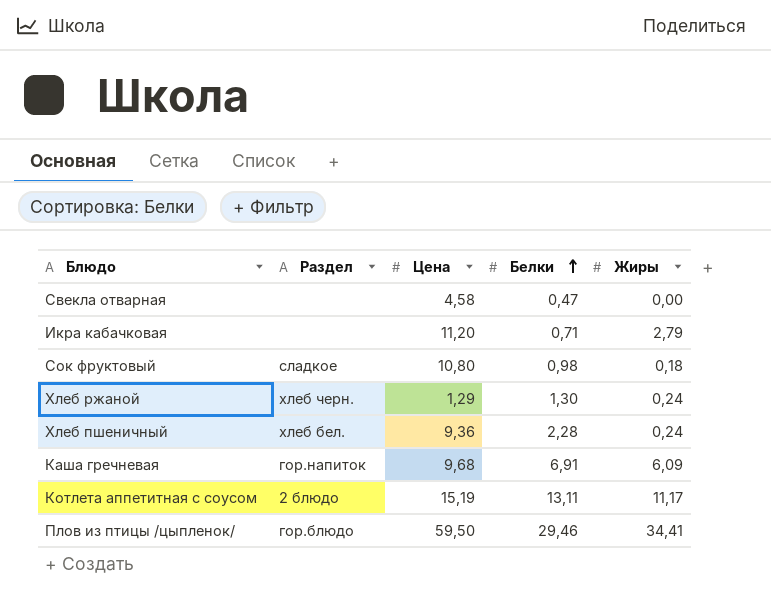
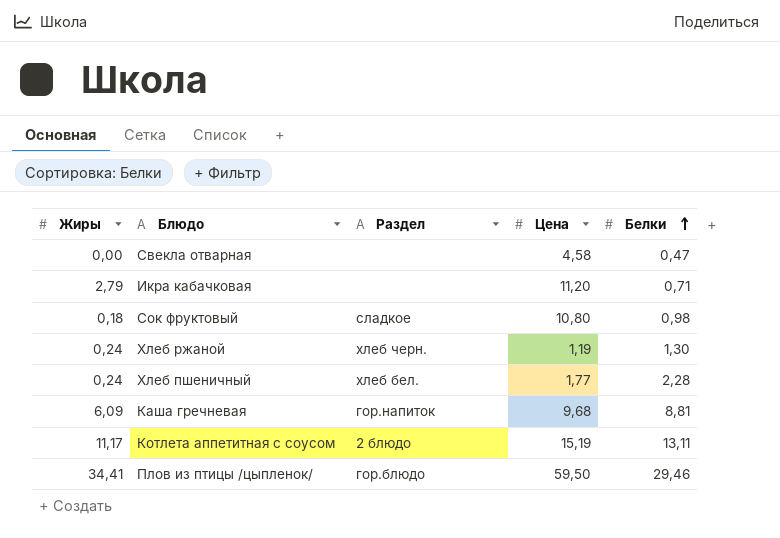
column Жиры | position: 5 -> 1
Хлеб ржаной | Цена: 1,29 -> 1,19
Хлеб пшеничный | Цена: 9,36 -> 1,77
Каша гречневая | Белки: 6,91 -> 8,81

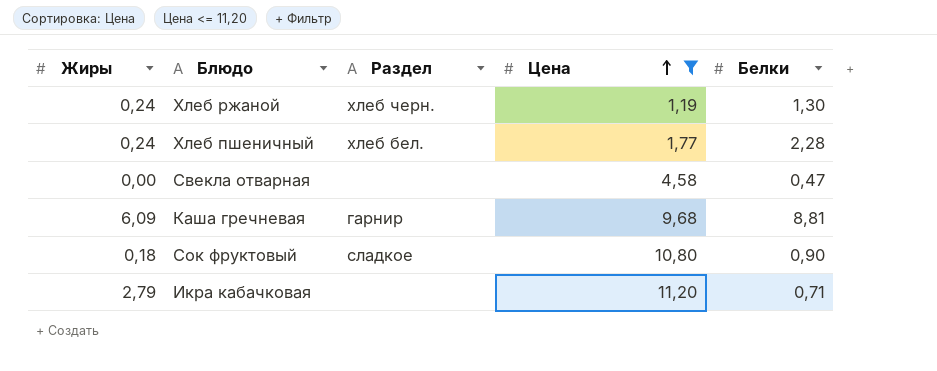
filter: none -> Цена <= 11,20
row order: Белки ascending -> Цена ascending
Каша гречневая | Раздел: гор.напиток -> гарнир
Сок фруктовый | Белки: 0,98 -> 0,90

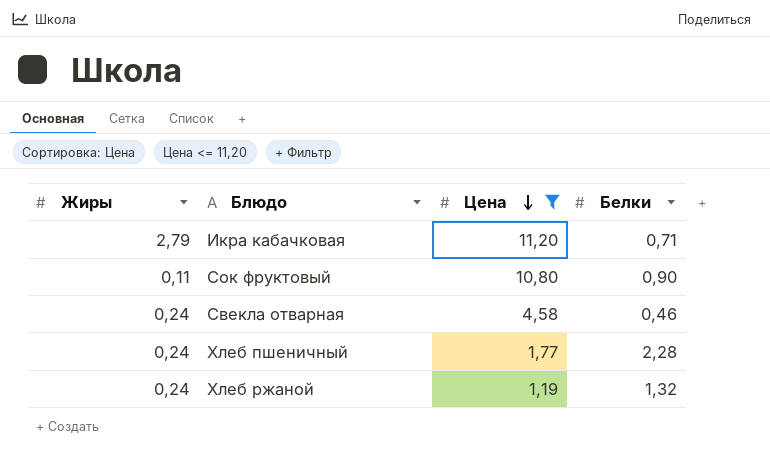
row order: Цена ascending -> Цена descending
column Раздел | position: 3 -> none
row Каша гречневая: 6,09 | гарнир | 9,68 | 8,81 -> none
Сок фруктовый | Жиры: 0,18 -> 0,11
Свекла отварная | Жиры: 0,00 -> 0,24
Свекла отварная | Белки: 0,47 -> 0,46
Хлеб ржаной | Белки: 1,30 -> 1,32

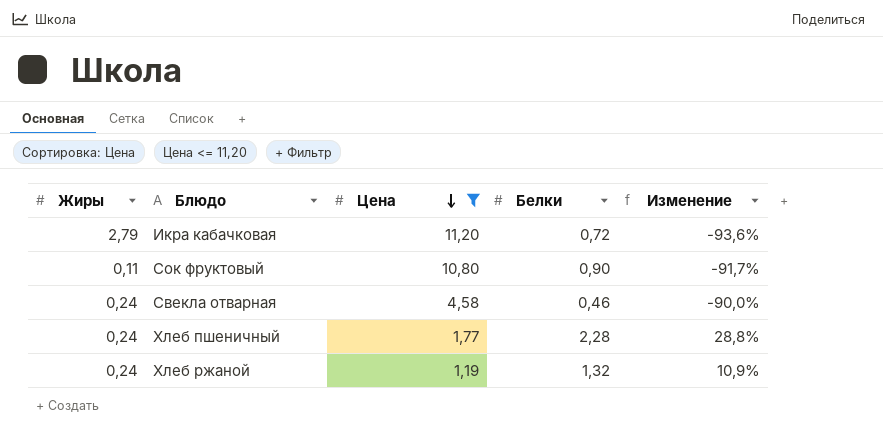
column Изменение | formula: none -> ([Белки] - [Цена]) / [Цена]
Икра кабачковая | Белки: 0,71 -> 0,72

